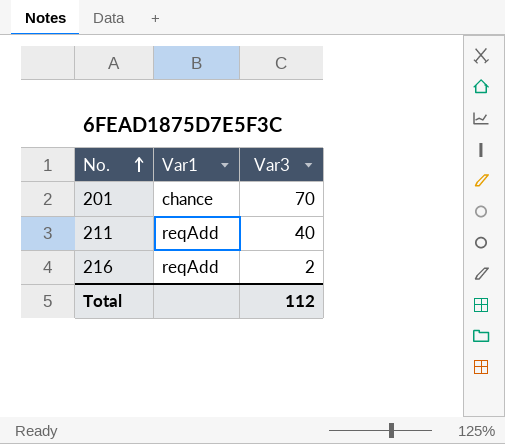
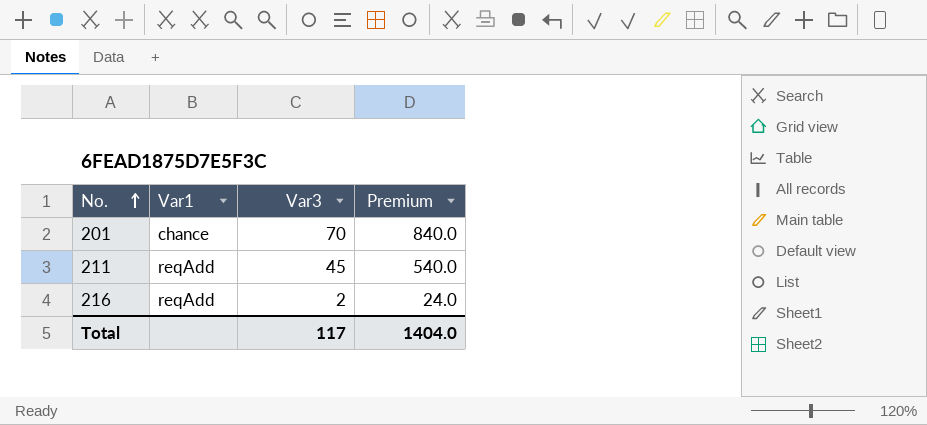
column Premium | formula: none -> [Var3] * 12
211 | Var3: 40 -> 45
Total | Var3: 112 -> 117

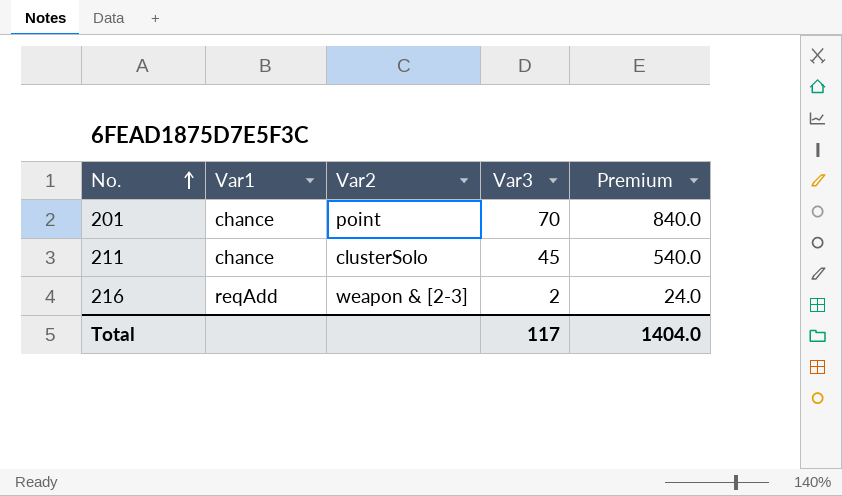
column Var2 | position: none -> 3
211 | Var1: reqAdd -> chance

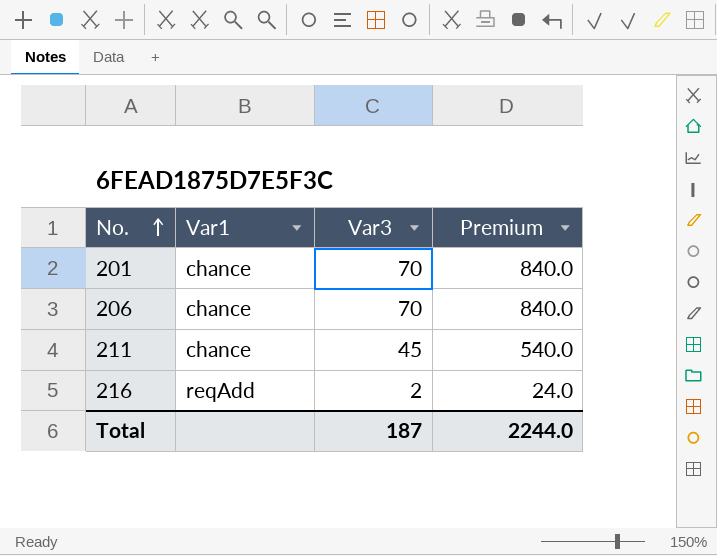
column Var2 | position: 3 -> none
row 206: none -> chance | 70 | 840.0
Total | Var3: 117 -> 187
Total | Premium: 1404.0 -> 2244.0

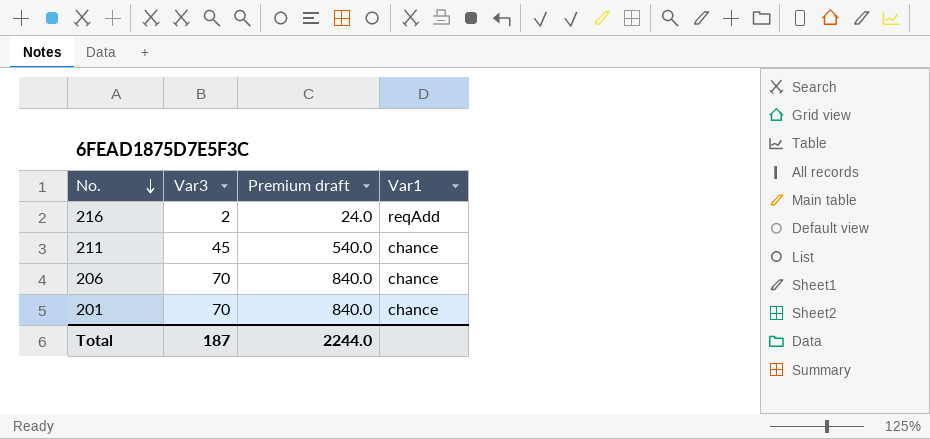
row order: No. ascending -> No. descending
column name: Premium -> Premium draft
column Var1 | position: 2 -> 4

